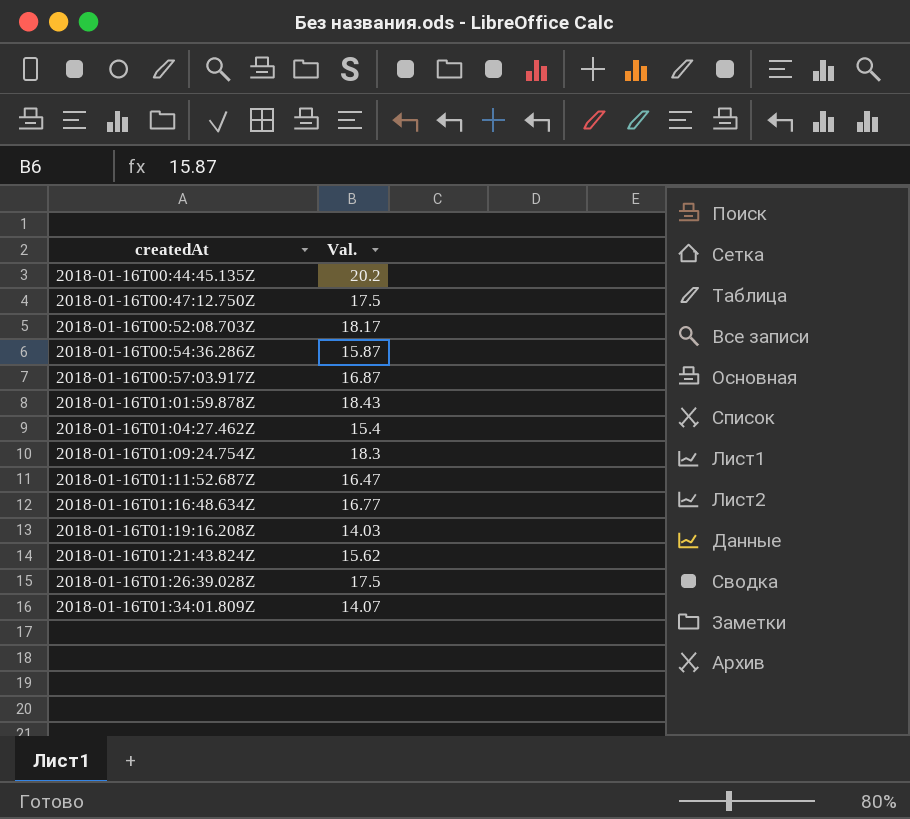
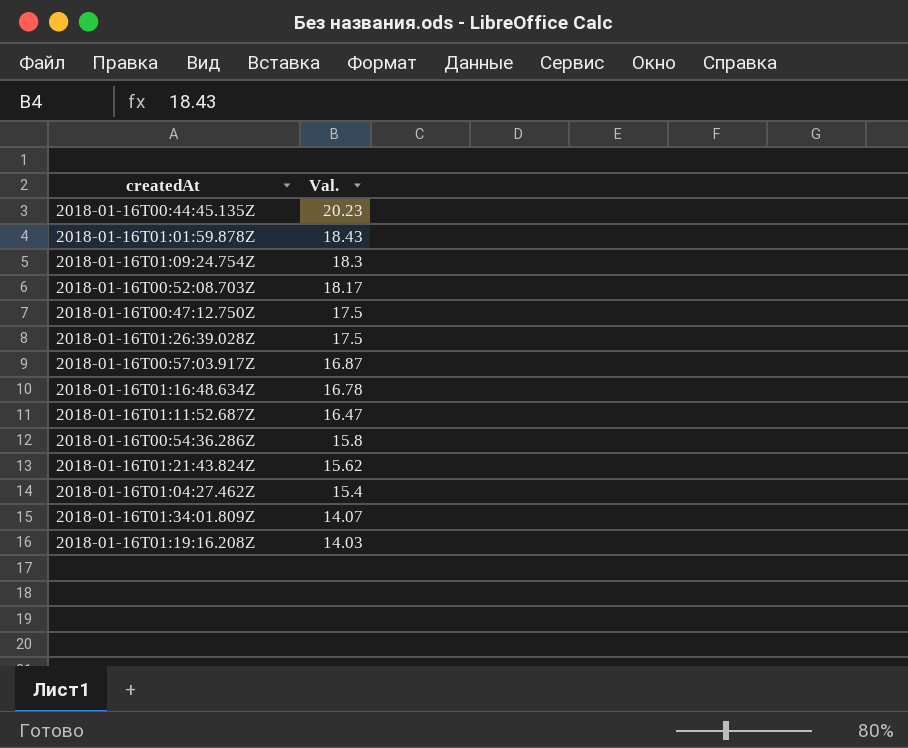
row order: createdAt ascending -> Val. descending
2018-01-16T00:44:45.135Z | Val.: 20.2 -> 20.23
2018-01-16T01:16:48.634Z | Val.: 16.77 -> 16.78
2018-01-16T00:54:36.286Z | Val.: 15.87 -> 15.8

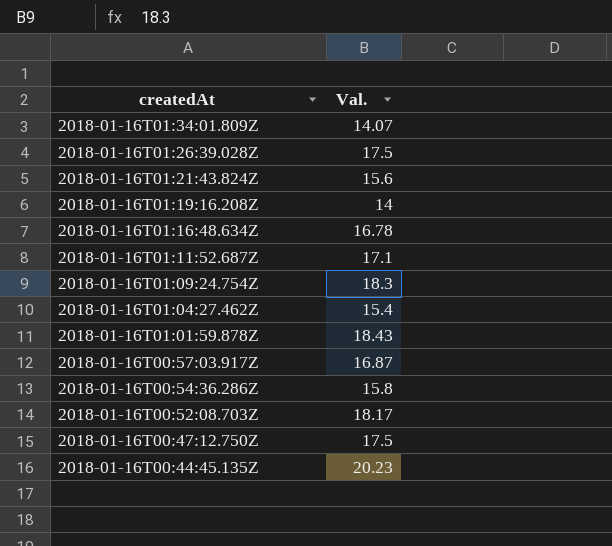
row order: Val. descending -> createdAt descending
2018-01-16T01:21:43.824Z | Val.: 15.62 -> 15.6
2018-01-16T01:19:16.208Z | Val.: 14.03 -> 14
2018-01-16T01:11:52.687Z | Val.: 16.47 -> 17.1

